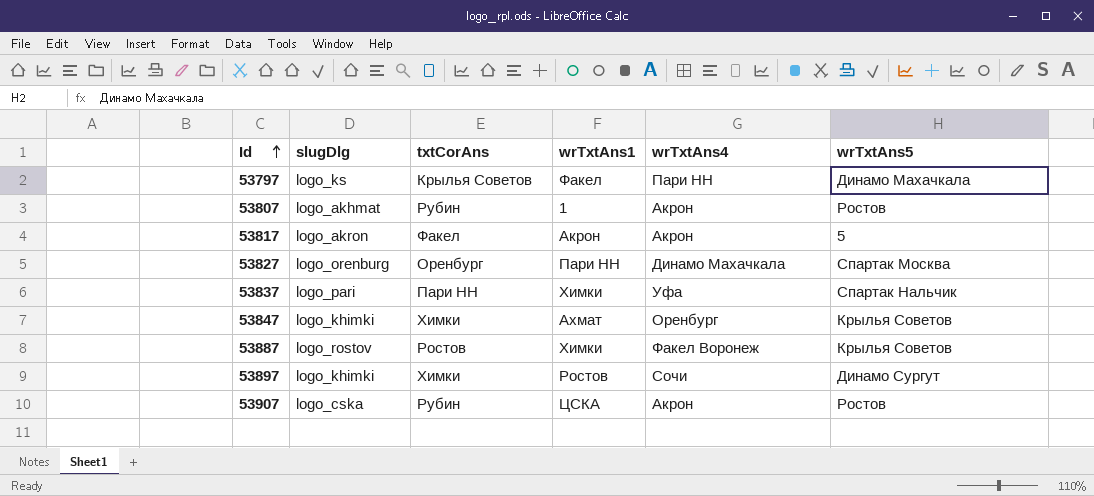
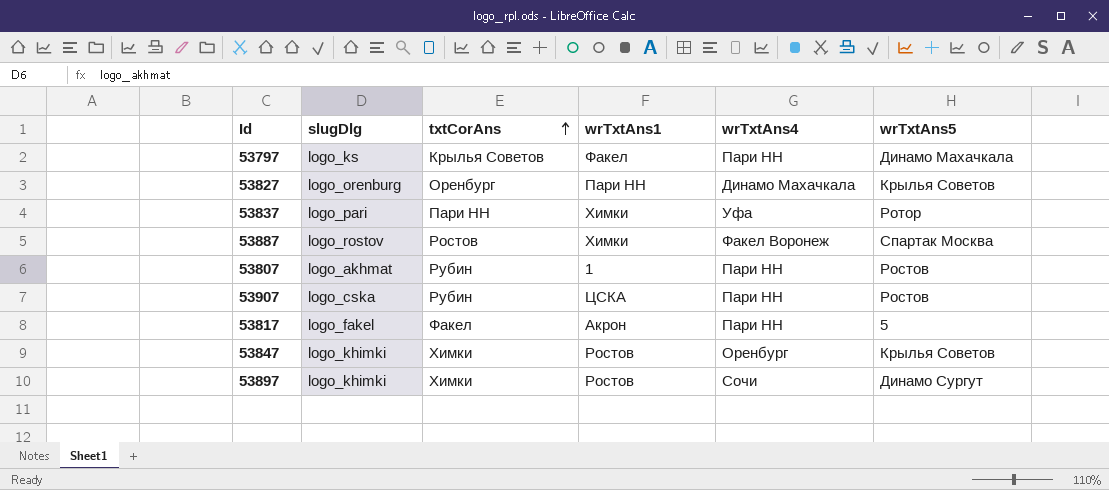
row order: Id ascending -> txtCorAns ascending
53827 | wrTxtAns5: Спартак Москва -> Крылья Советов
53837 | wrTxtAns5: Спартак Нальчик -> Ротор
53887 | wrTxtAns5: Крылья Советов -> Спартак Москва
53807 | wrTxtAns4: Акрон -> Пари НН
53907 | wrTxtAns4: Акрон -> Пари НН
53817 | slugDlg: logo_akron -> logo_fakel
53817 | wrTxtAns4: Акрон -> Пари НН
53847 | wrTxtAns1: Ахмат -> Ростов

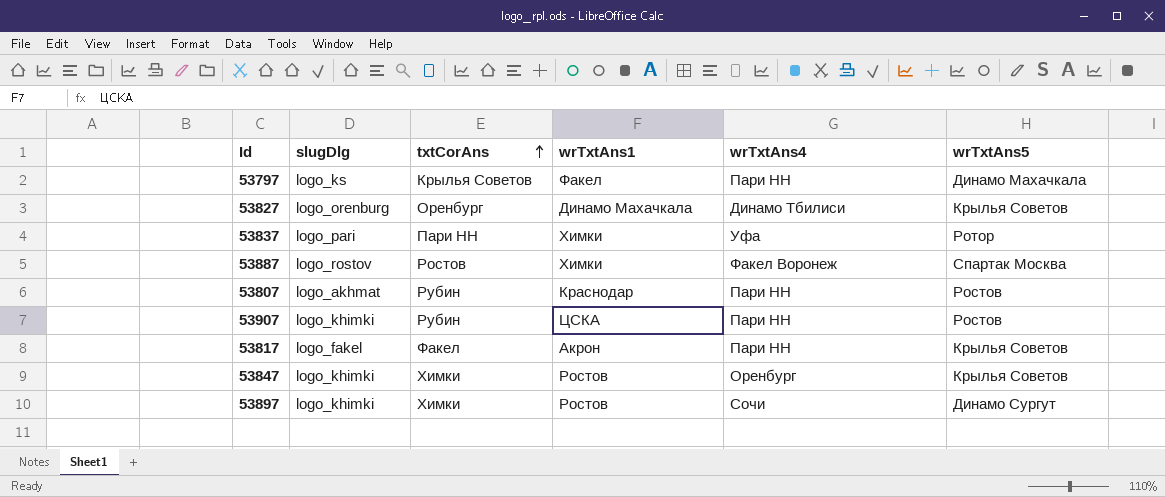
53827 | wrTxtAns1: Пари НН -> Динамо Махачкала
53827 | wrTxtAns4: Динамо Махачкала -> Динамо Тбилиси
53807 | wrTxtAns1: 1 -> Краснодар
53907 | slugDlg: logo_cska -> logo_khimki
53817 | wrTxtAns5: 5 -> Крылья Советов

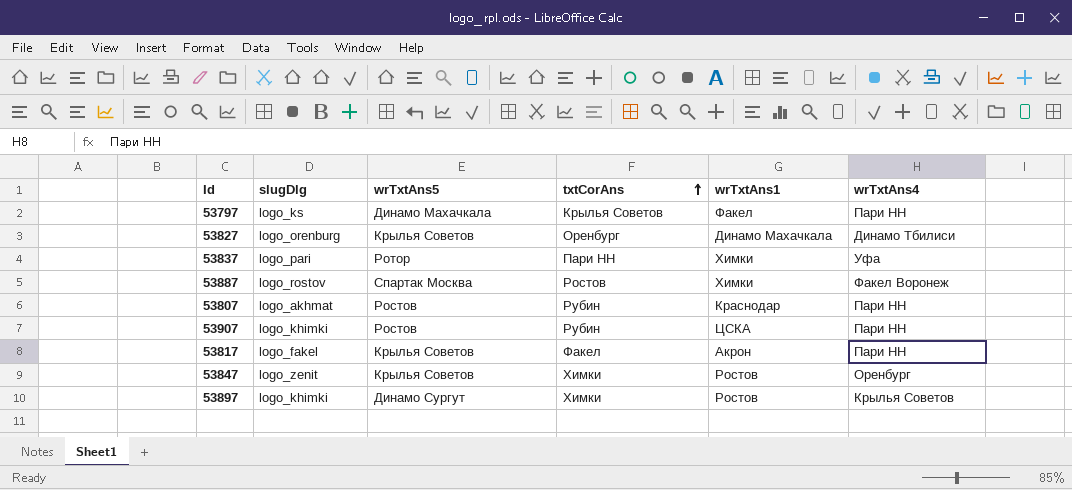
column wrTxtAns5 | position: 6 -> 3
53847 | slugDlg: logo_khimki -> logo_zenit
53897 | wrTxtAns4: Сочи -> Крылья Советов

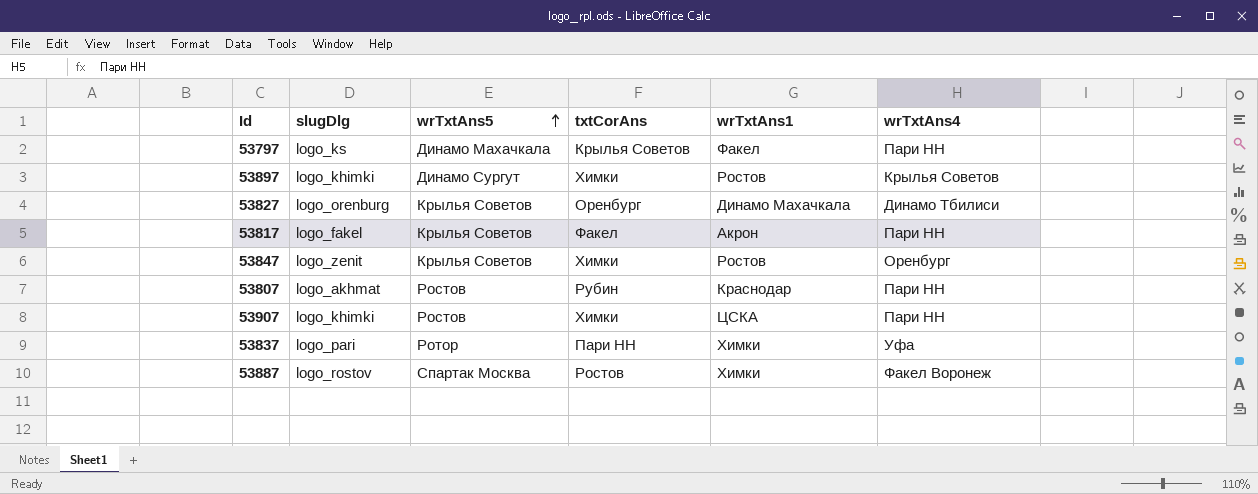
row order: txtCorAns ascending -> wrTxtAns5 ascending
53907 | txtCorAns: Рубин -> Химки

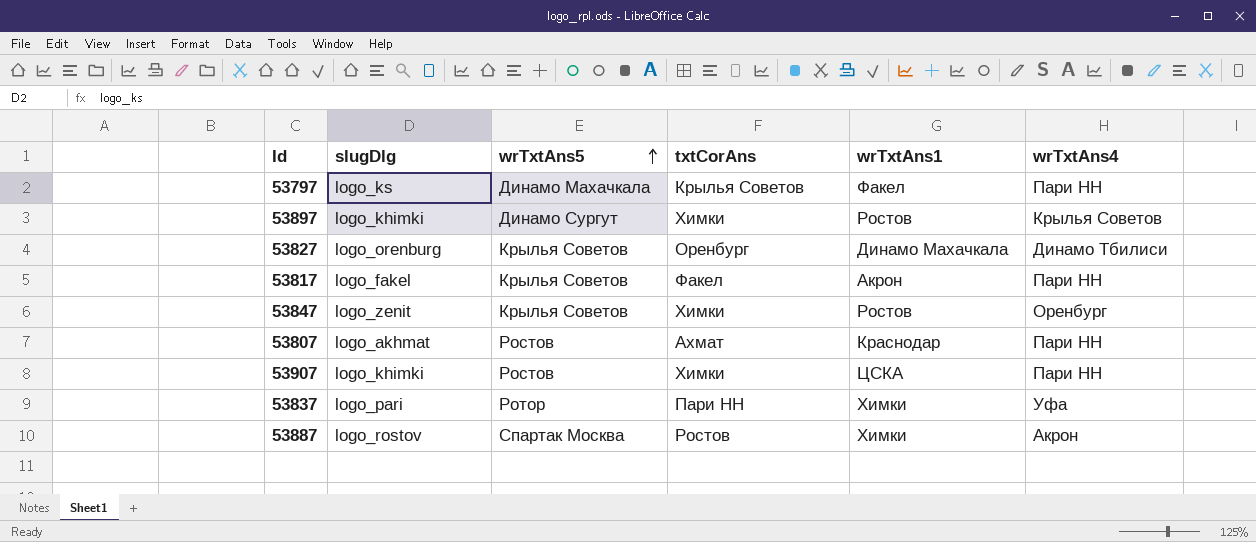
53807 | txtCorAns: Рубин -> Ахмат
53887 | wrTxtAns4: Факел Воронеж -> Акрон

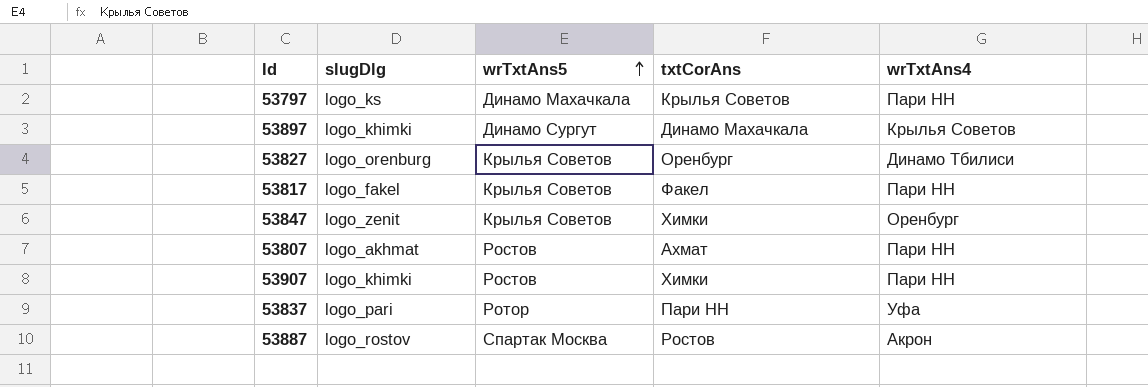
column wrTxtAns1 | position: 5 -> none
53897 | txtCorAns: Химки -> Динамо Махачкала

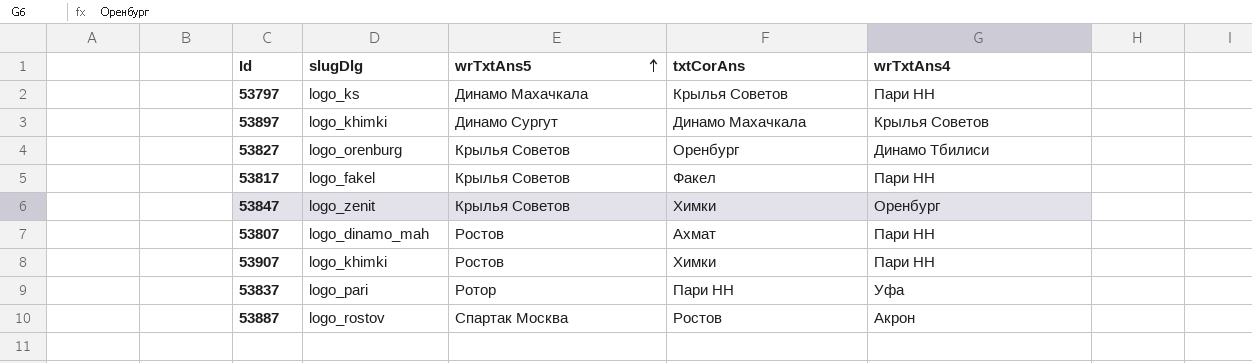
53807 | slugDlg: logo_akhmat -> logo_dinamo_mah

